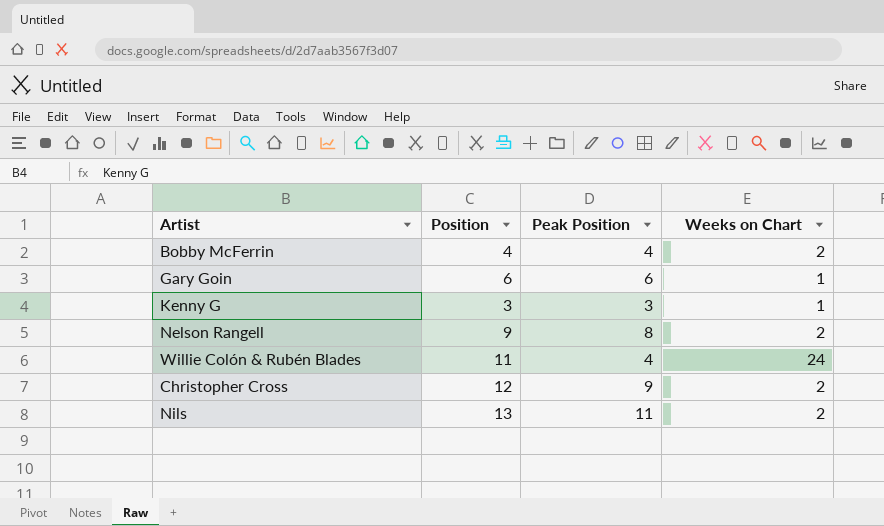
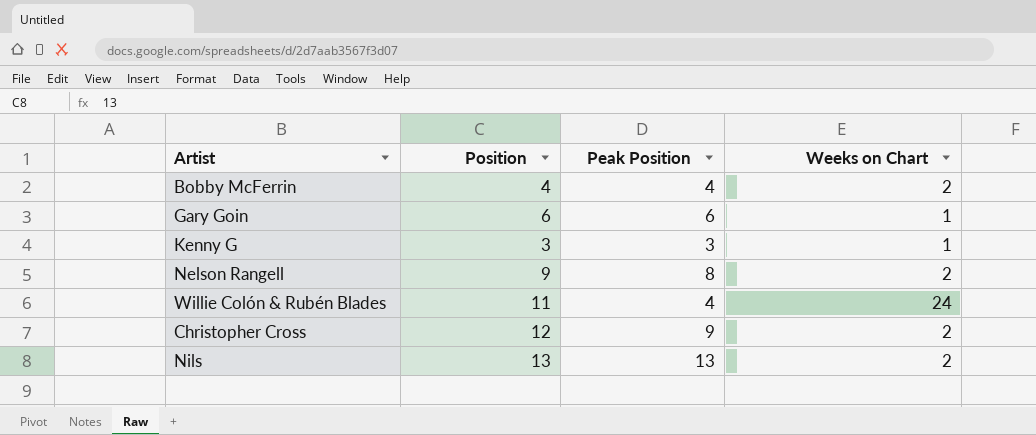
Nils | Peak Position: 11 -> 13

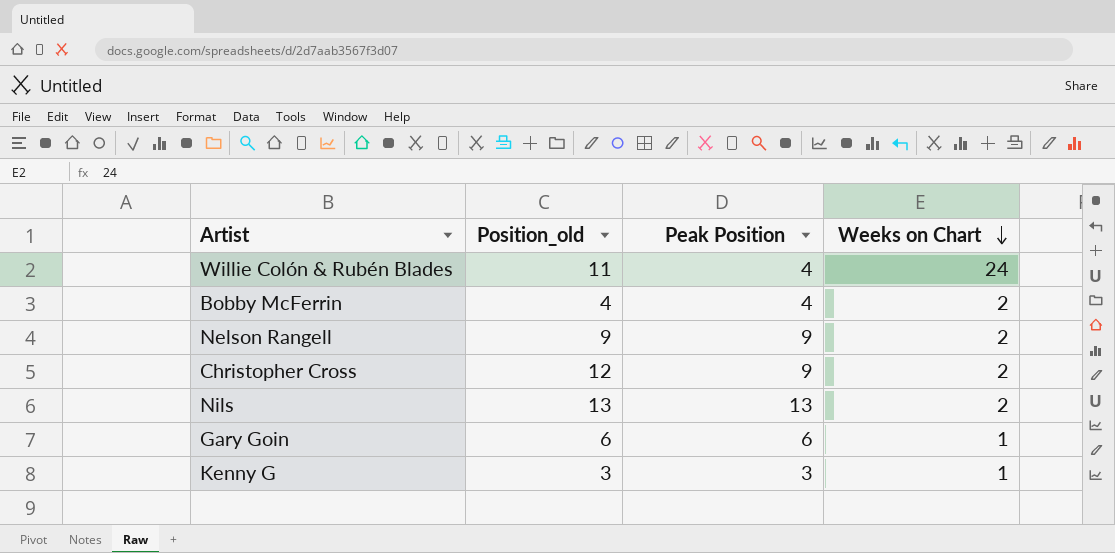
row order: none -> Weeks on Chart descending
column name: Position -> Position_old
Nelson Rangell | Peak Position: 8 -> 9

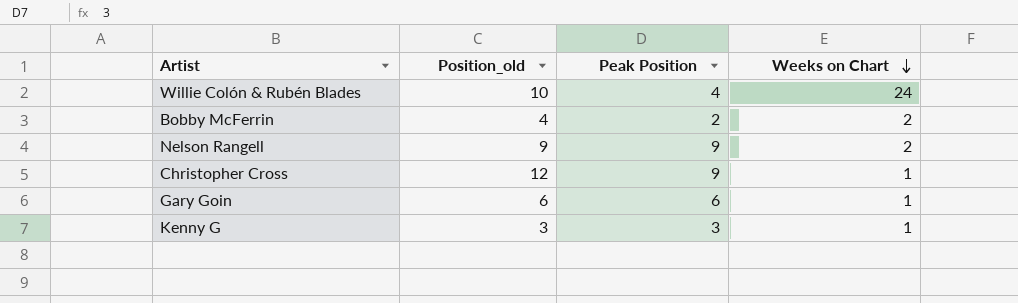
row Nils: 13 | 13 | 2 -> none
Willie Colón & Rubén Blades | Position_old: 11 -> 10
Bobby McFerrin | Peak Position: 4 -> 2
Christopher Cross | Weeks on Chart: 2 -> 1

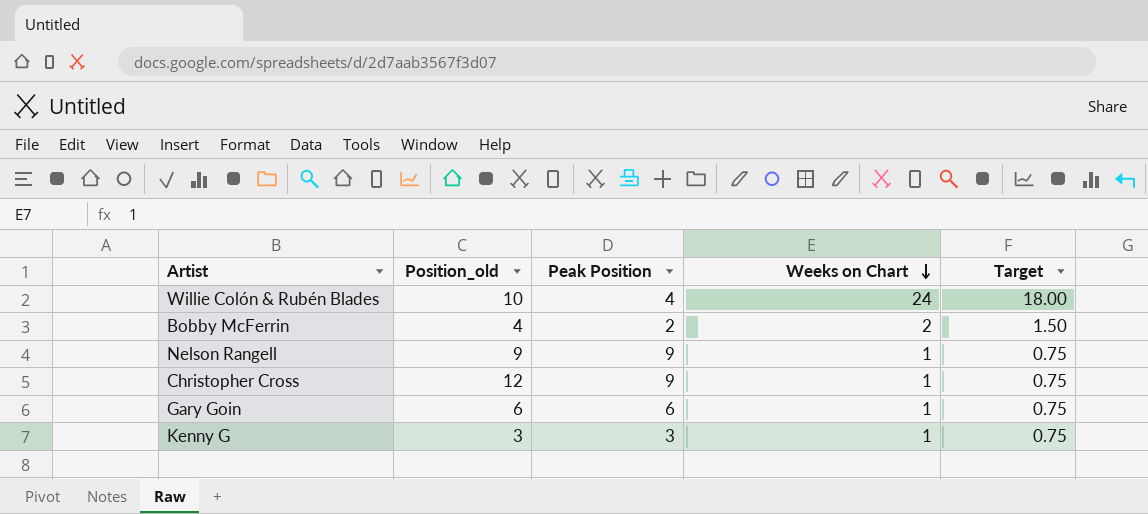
column Target | formula: none -> [Weeks on Chart] * 0.75
Nelson Rangell | Weeks on Chart: 2 -> 1

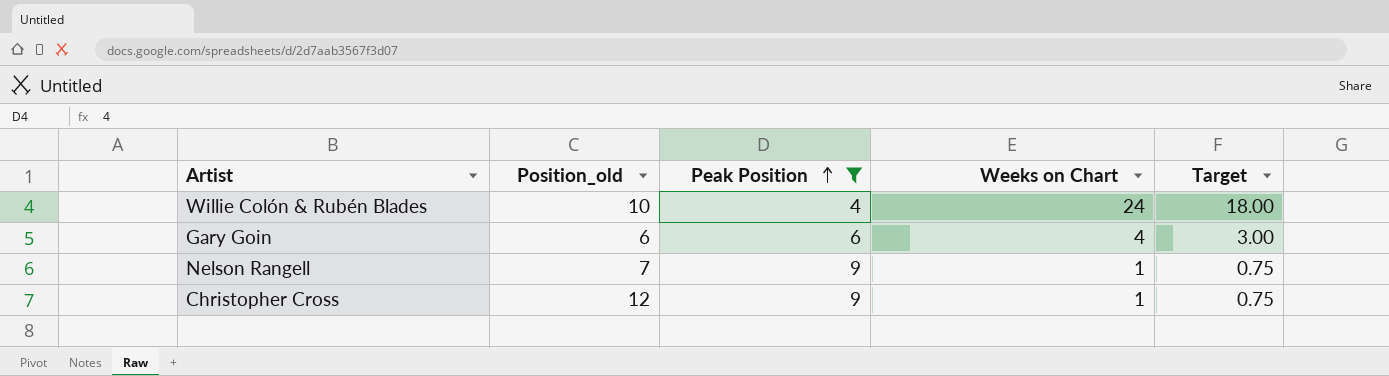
filter: none -> Peak Position >= 4
row order: Weeks on Chart descending -> Peak Position ascending
Gary Goin | Weeks on Chart: 1 -> 4
Gary Goin | Target: 0.75 -> 3.00
Nelson Rangell | Position_old: 9 -> 7

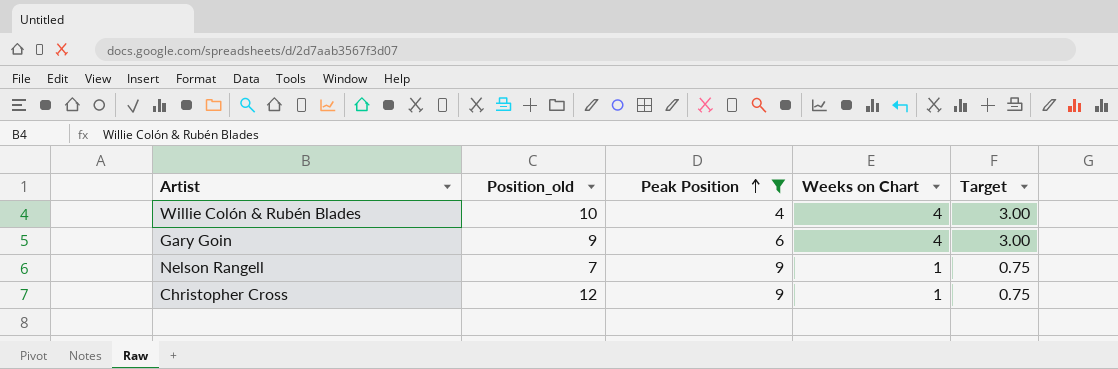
Willie Colón & Rubén Blades | Weeks on Chart: 24 -> 4
Willie Colón & Rubén Blades | Target: 18.00 -> 3.00
Gary Goin | Position_old: 6 -> 9

